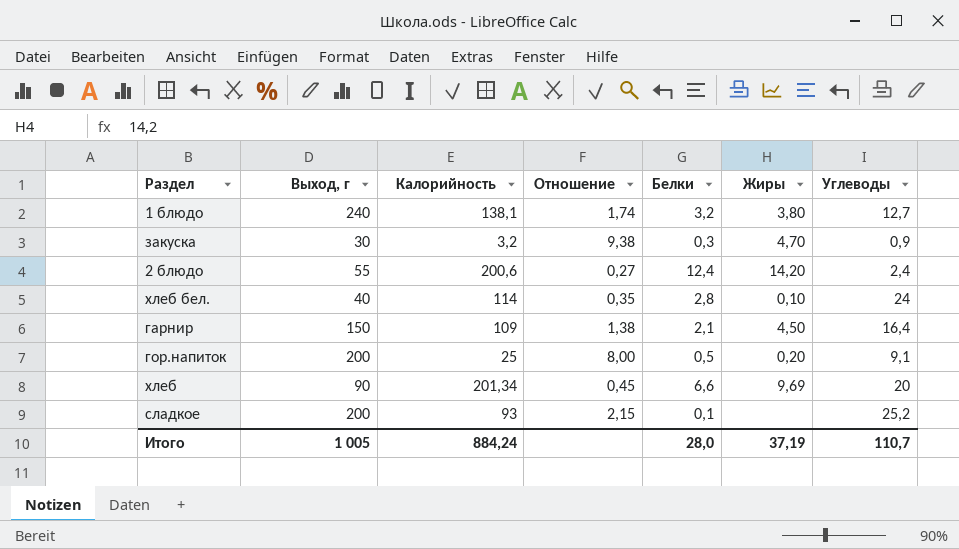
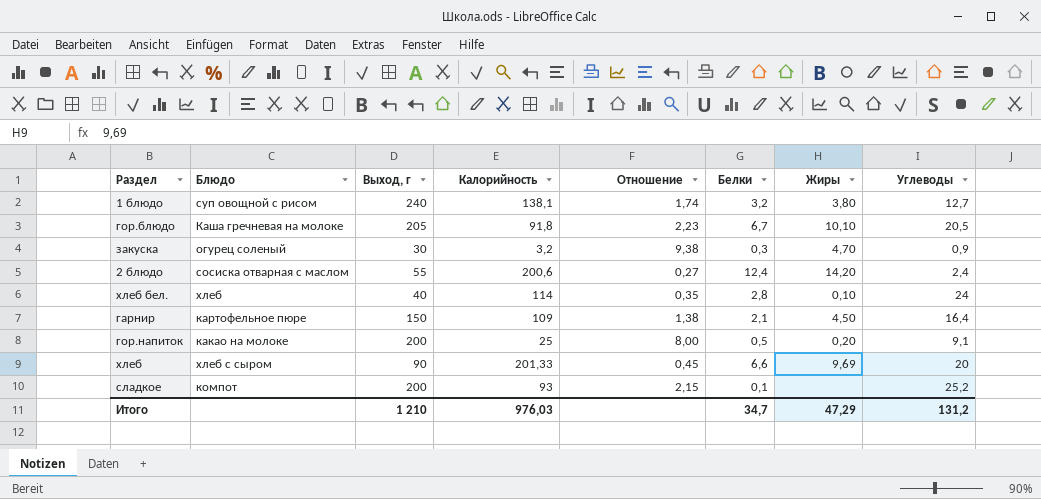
column Блюдо | position: none -> 2
row гор.блюдо: none -> Каша гречневая на молоке | 205 | 91,8 | 2,23 | 6,7 | 10,10 | 20,5
хлеб | Калорийность: 201,34 -> 201,33
Итого | Выход, г: 1 005 -> 1 210
Итого | Калорийность: 884,24 -> 976,03
Итого | Белки: 28,0 -> 34,7
Итого | Жиры: 37,19 -> 47,29
Итого | Углеводы: 110,7 -> 131,2

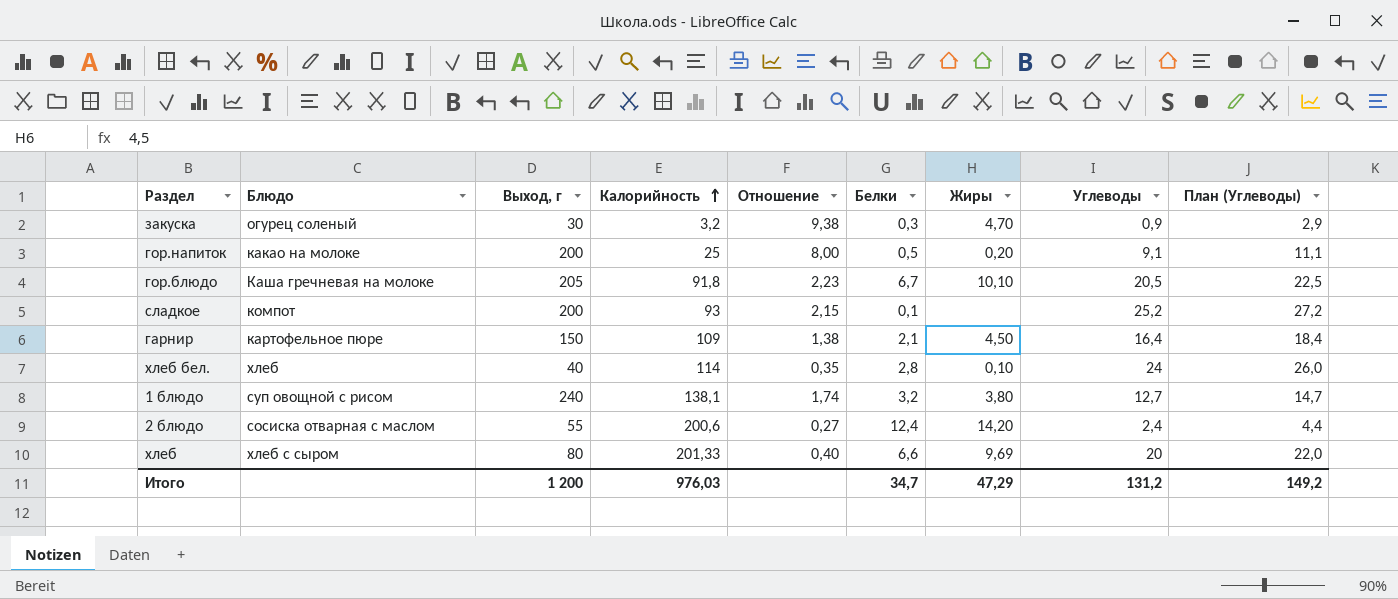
row order: none -> Калорийность ascending
column План (Углеводы) | formula: none -> [Углеводы] + 2
хлеб | Выход, г: 90 -> 80
хлеб | Отношение: 0,45 -> 0,40
Итого | Выход, г: 1 210 -> 1 200

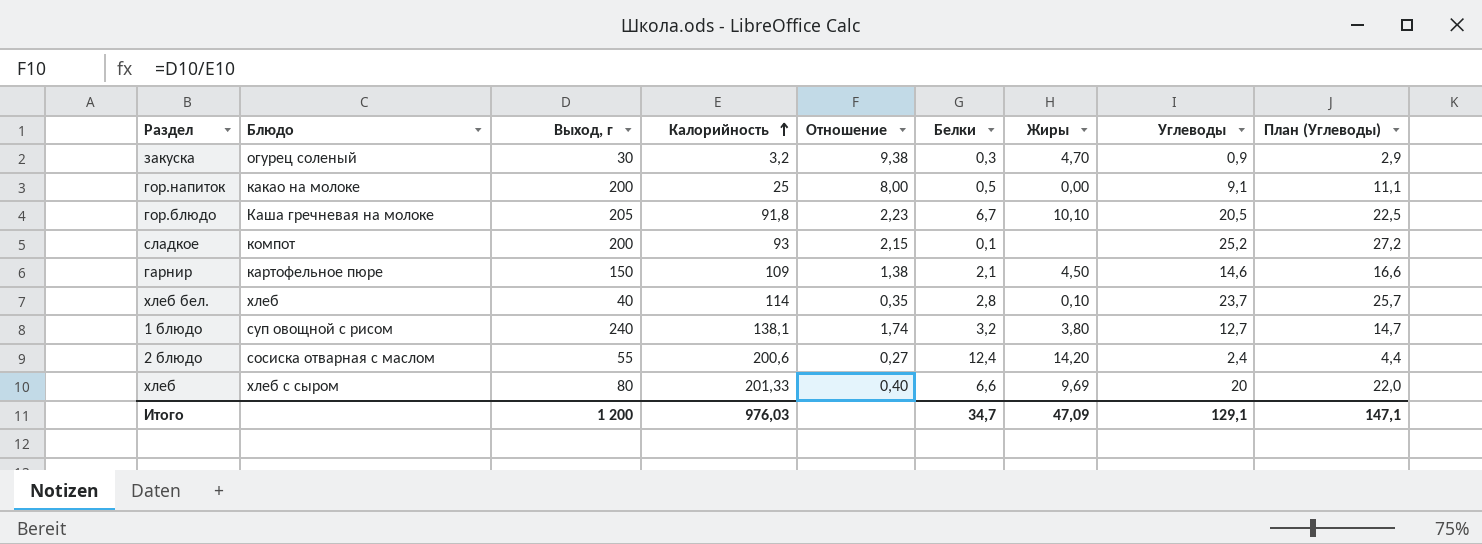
гор.напиток | Жиры: 0,20 -> 0,00
гарнир | Углеводы: 16,4 -> 14,6
гарнир | План (Углеводы): 18,4 -> 16,6
хлеб бел. | Углеводы: 24 -> 23,7
хлеб бел. | План (Углеводы): 26,0 -> 25,7
Итого | Жиры: 47,29 -> 47,09
Итого | Углеводы: 131,2 -> 129,1
Итого | План (Углеводы): 149,2 -> 147,1

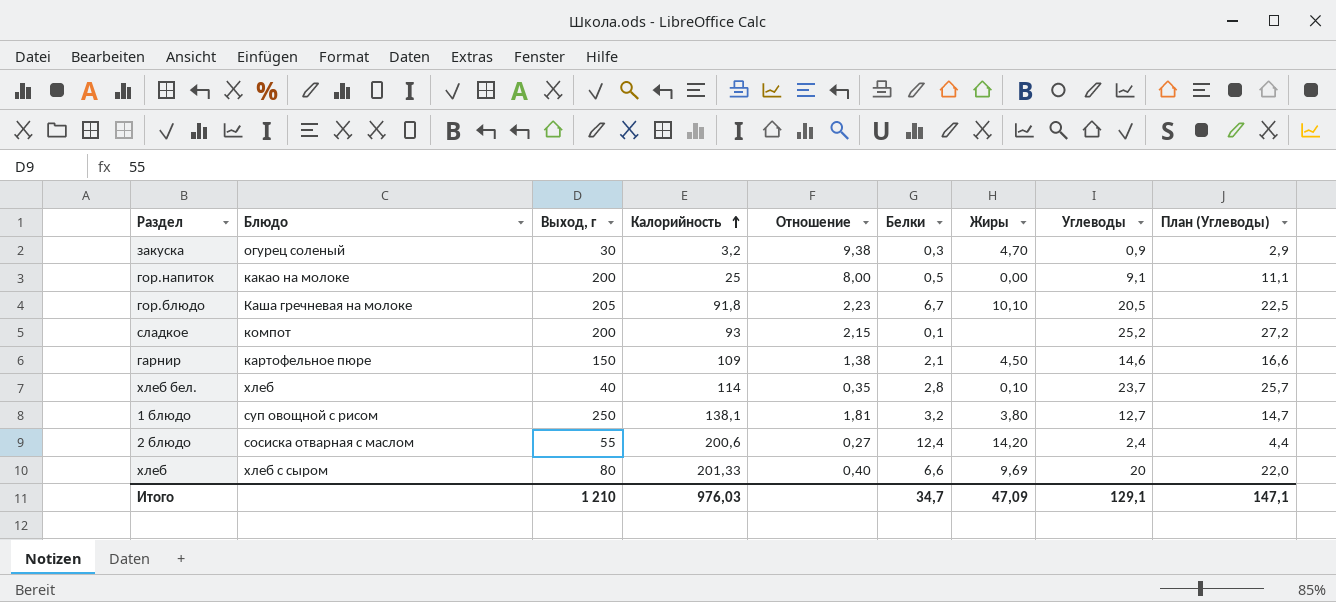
1 блюдо | Выход, г: 240 -> 250
1 блюдо | Отношение: 1,74 -> 1,81
Итого | Выход, г: 1 200 -> 1 210

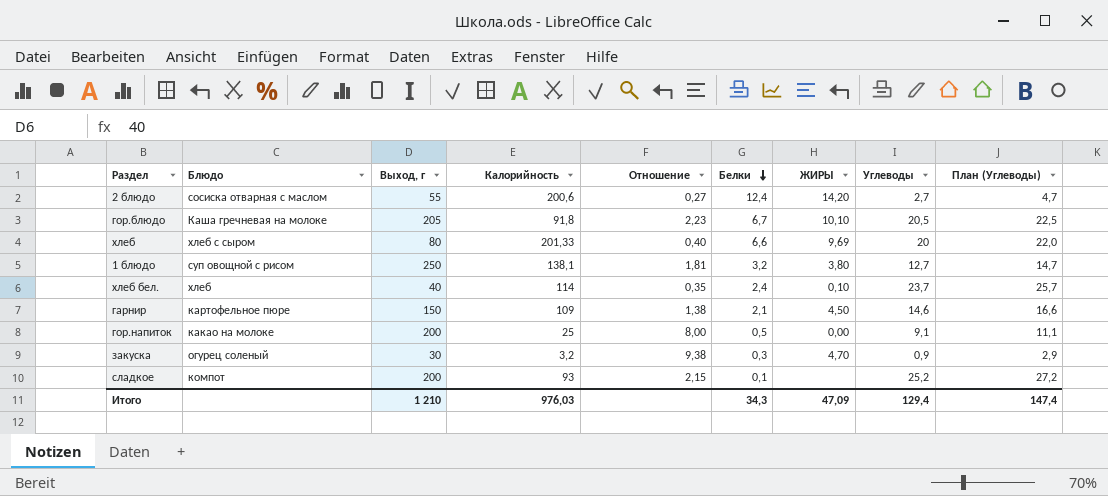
row order: Калорийность ascending -> Белки descending
column name: Жиры -> ЖИРЫ
2 блюдо | Углеводы: 2,4 -> 2,7
2 блюдо | План (Углеводы): 4,4 -> 4,7
хлеб бел. | Белки: 2,8 -> 2,4
Итого | Белки: 34,7 -> 34,3
Итого | Углеводы: 129,1 -> 129,4
Итого | План (Углеводы): 147,1 -> 147,4

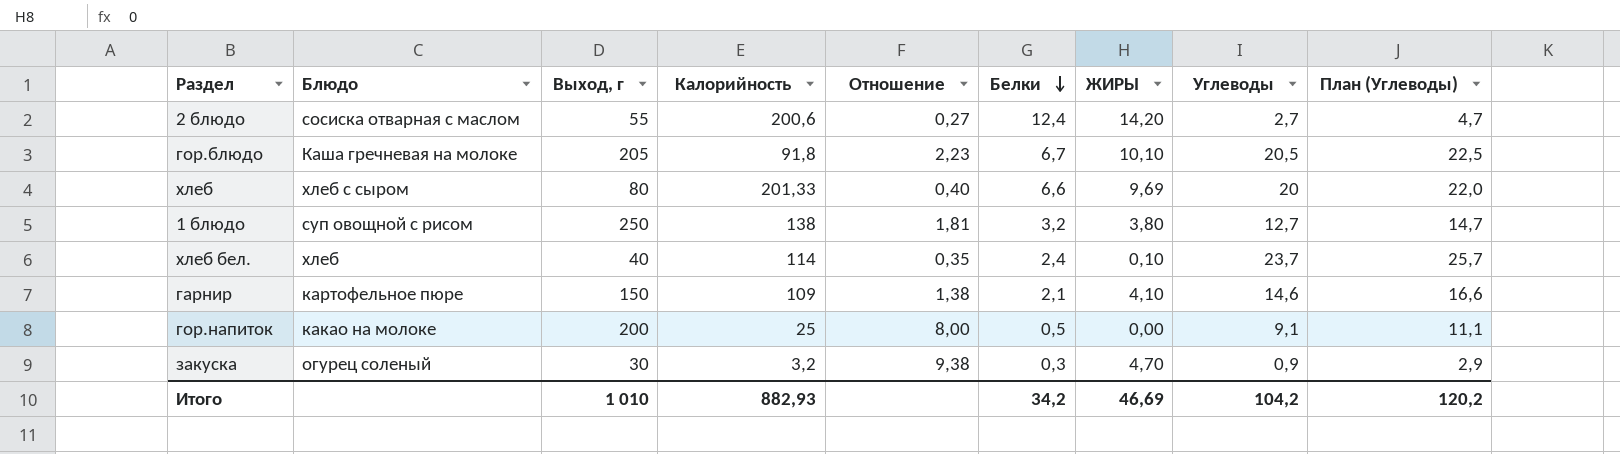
row сладкое: компот | 200 | 93 | 2,15 | 0,1 | none | 25,2 | 27,2 -> none
1 блюдо | Калорийность: 138,1 -> 138
гарнир | ЖИРЫ: 4,50 -> 4,10
Итого | Выход, г: 1 210 -> 1 010
Итого | Калорийность: 976,03 -> 882,93
Итого | Белки: 34,3 -> 34,2
Итого | ЖИРЫ: 47,09 -> 46,69
Итого | Углеводы: 129,4 -> 104,2
Итого | План (Углеводы): 147,4 -> 120,2

